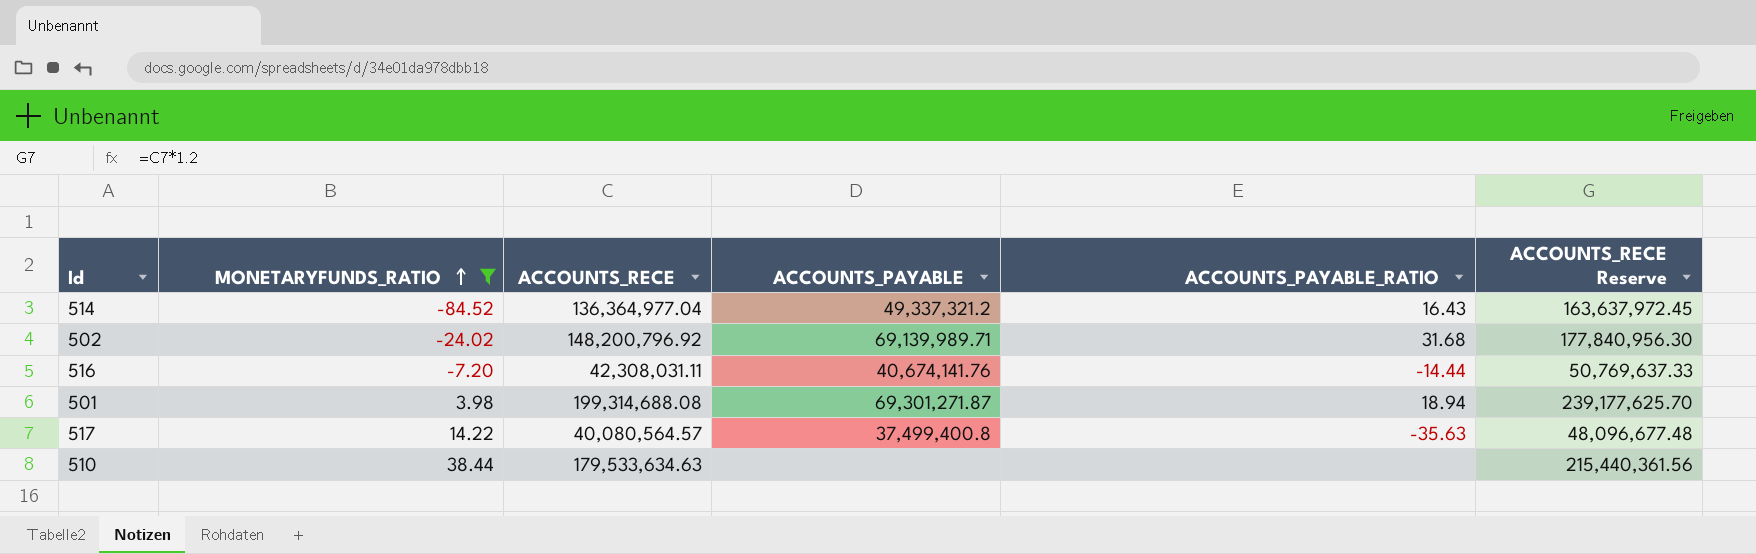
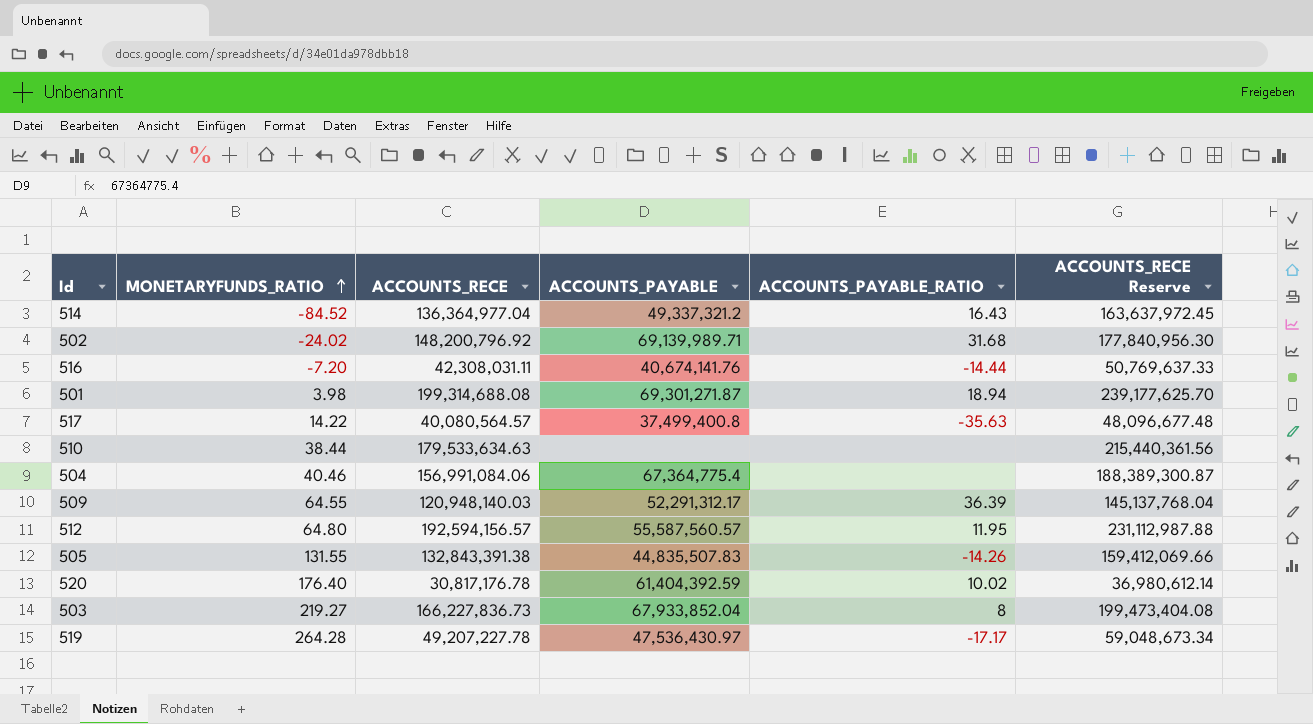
filter: MONETARYFUNDS_RATIO <= 38.44 -> none

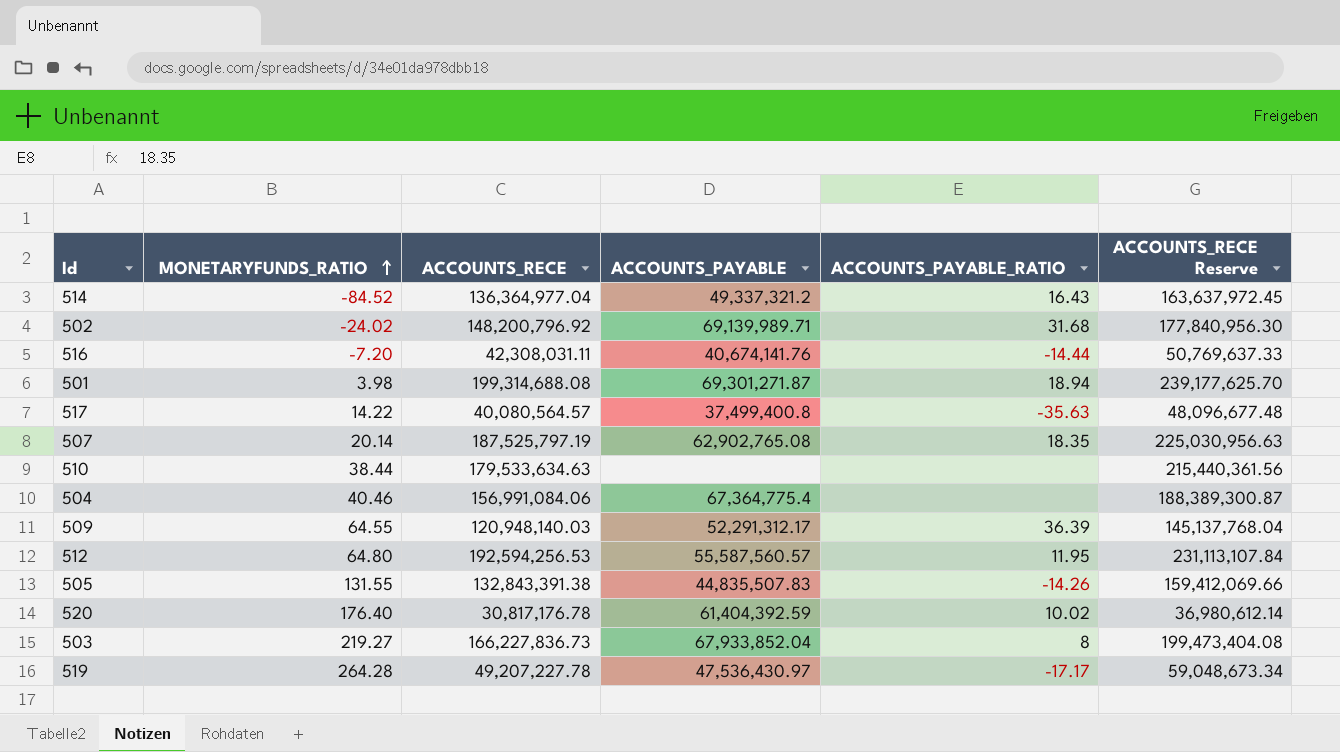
row 507: none -> 20.14 | 187,525,797.19 | 62,902,765.08 | 18.35 | 225,030,956.63
512 | ACCOUNTS_RECE: 192,594,156.57 -> 192,594,256.53
512 | ACCOUNTS_RECE Reserve: 231,112,987.88 -> 231,113,107.84

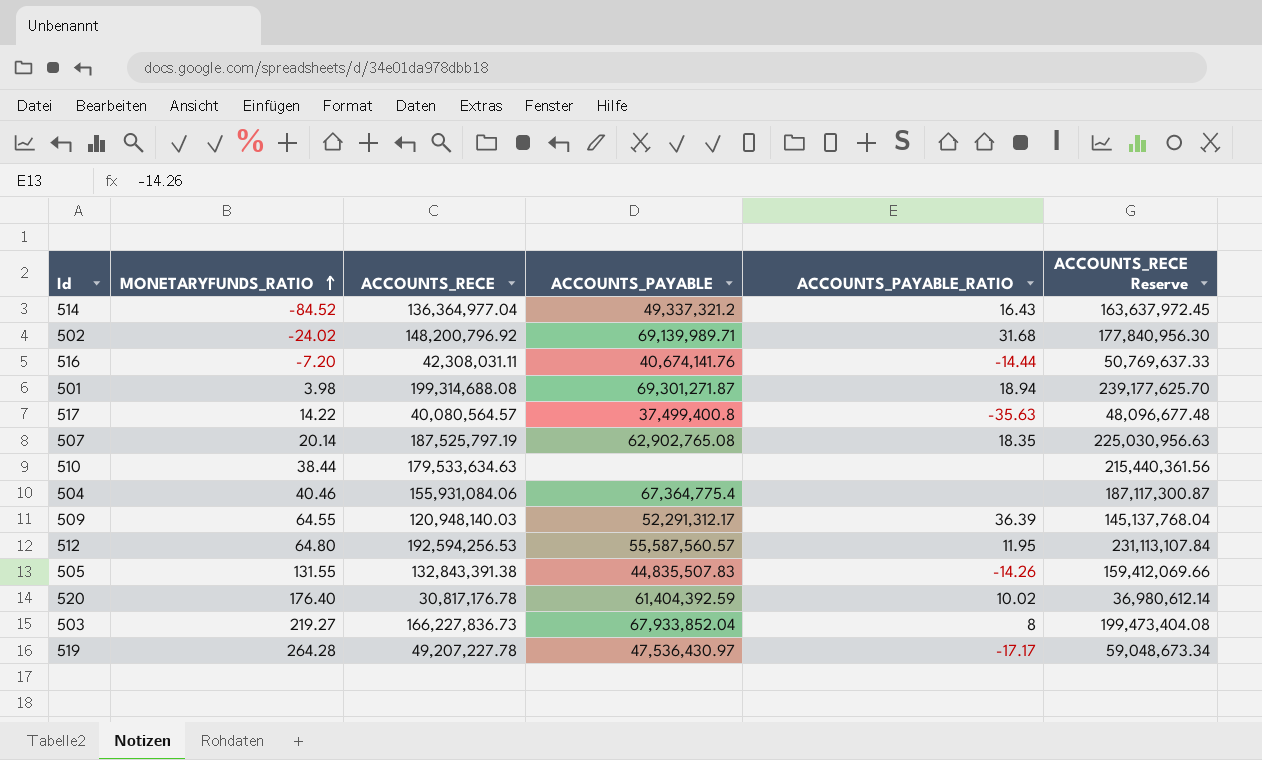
504 | ACCOUNTS_RECE: 156,991,084.06 -> 155,931,084.06
504 | ACCOUNTS_RECE Reserve: 188,389,300.87 -> 187,117,300.87

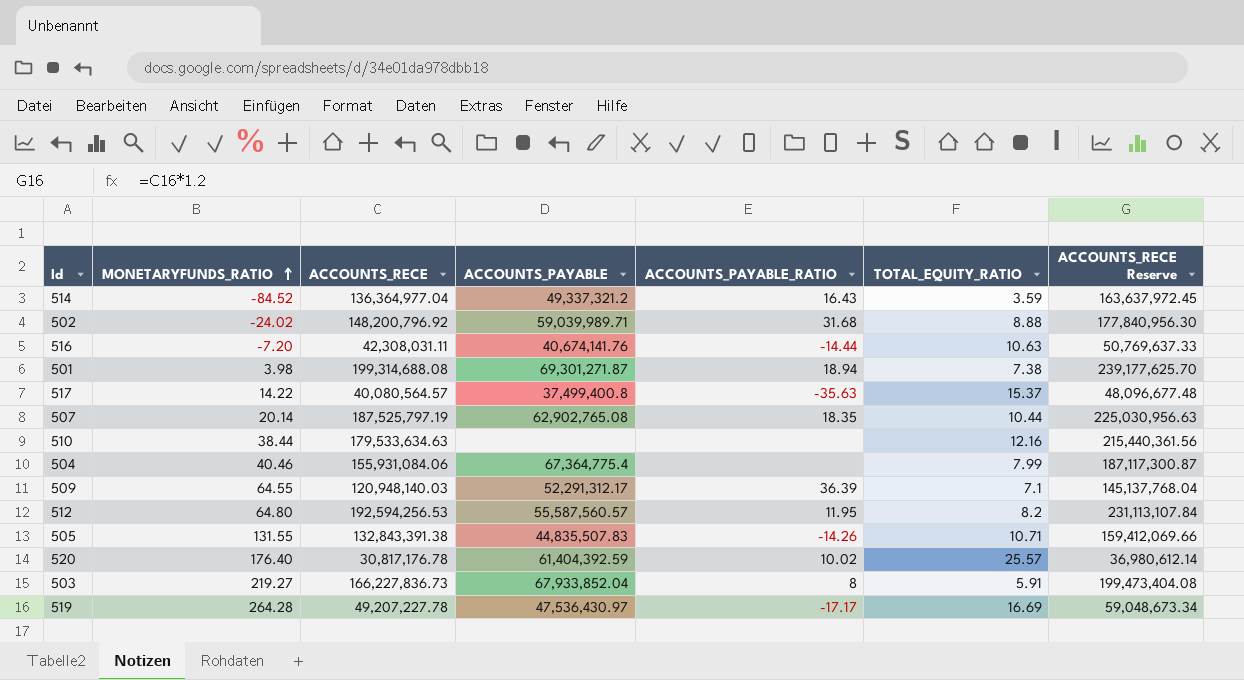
column TOTAL_EQUITY_RATIO | position: none -> 6
502 | ACCOUNTS_PAYABLE: 69,139,989.71 -> 59,039,989.71

